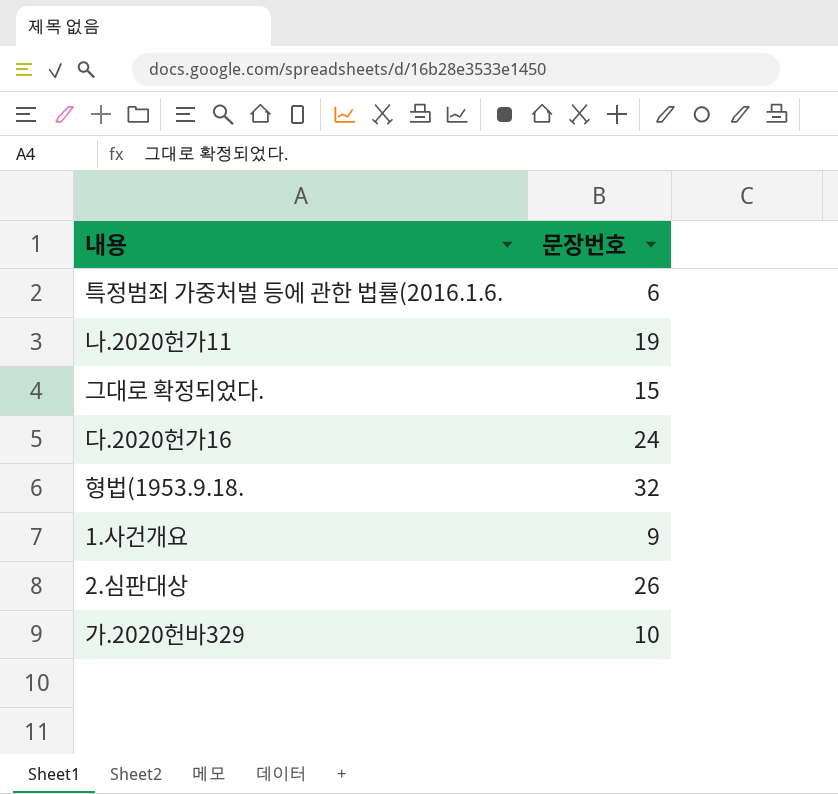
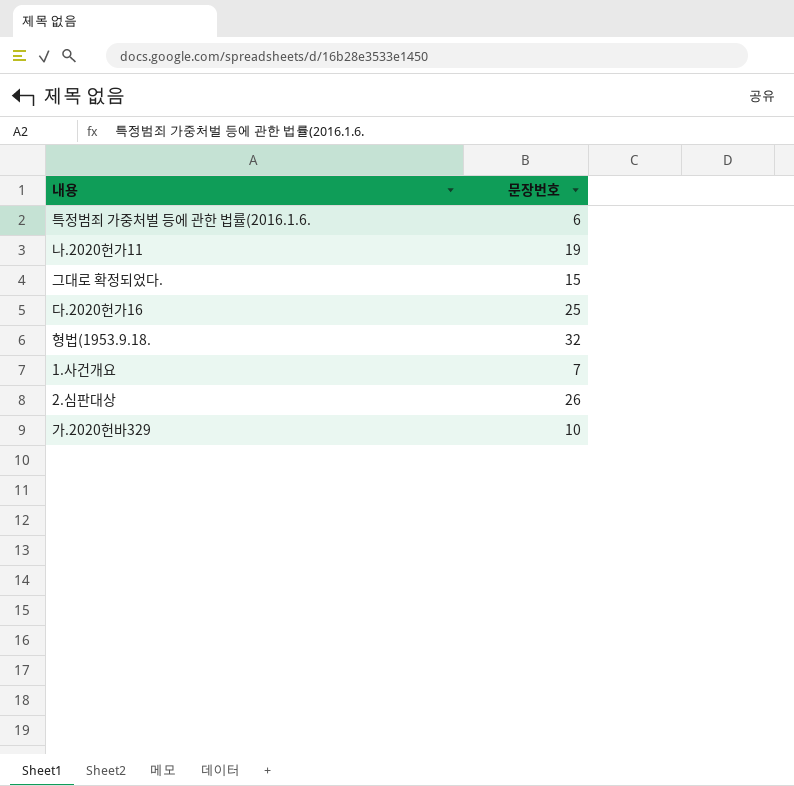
다.2020헌가16 | 문장번호: 24 -> 25
1.사건개요 | 문장번호: 9 -> 7

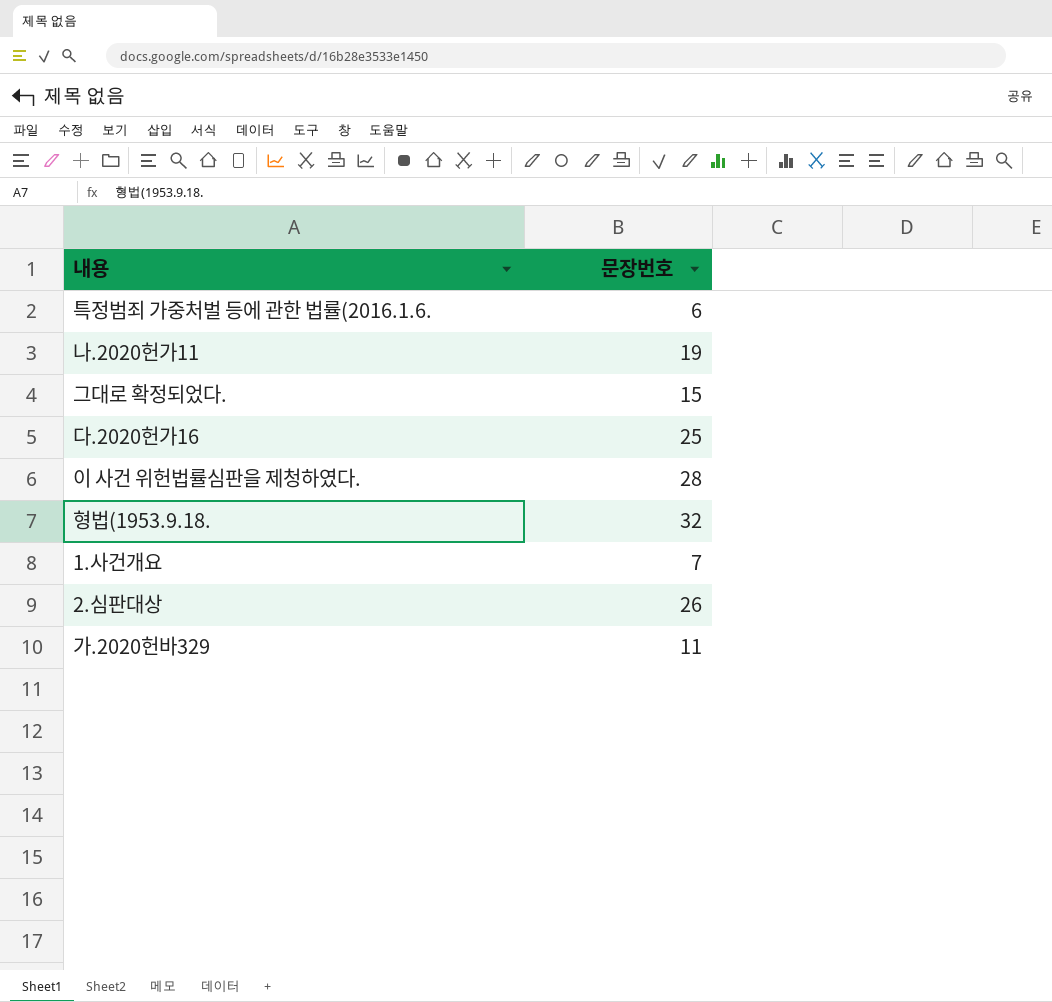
row 이 사건 위헌법률심판을 제청하였다.: none -> 28
가.2020헌바329 | 문장번호: 10 -> 11

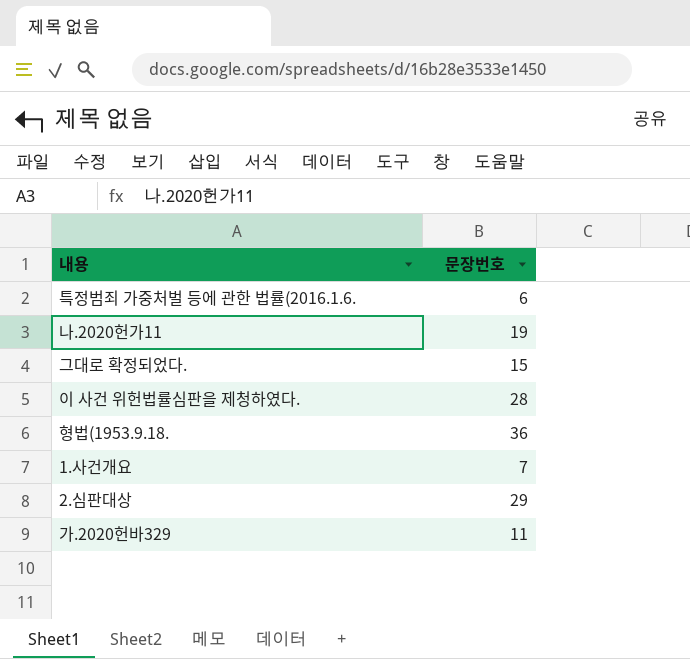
row 다.2020헌가16: 25 -> none
형법(1953.9.18. | 문장번호: 32 -> 36
2.심판대상 | 문장번호: 26 -> 29

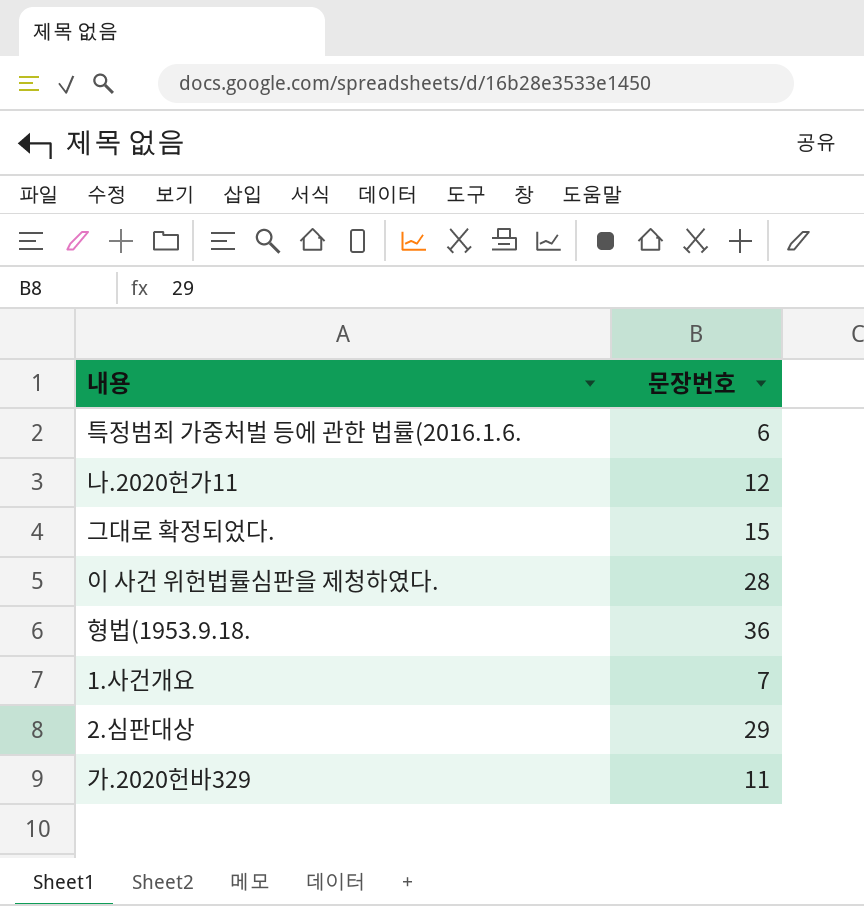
나.2020헌가11 | 문장번호: 19 -> 12

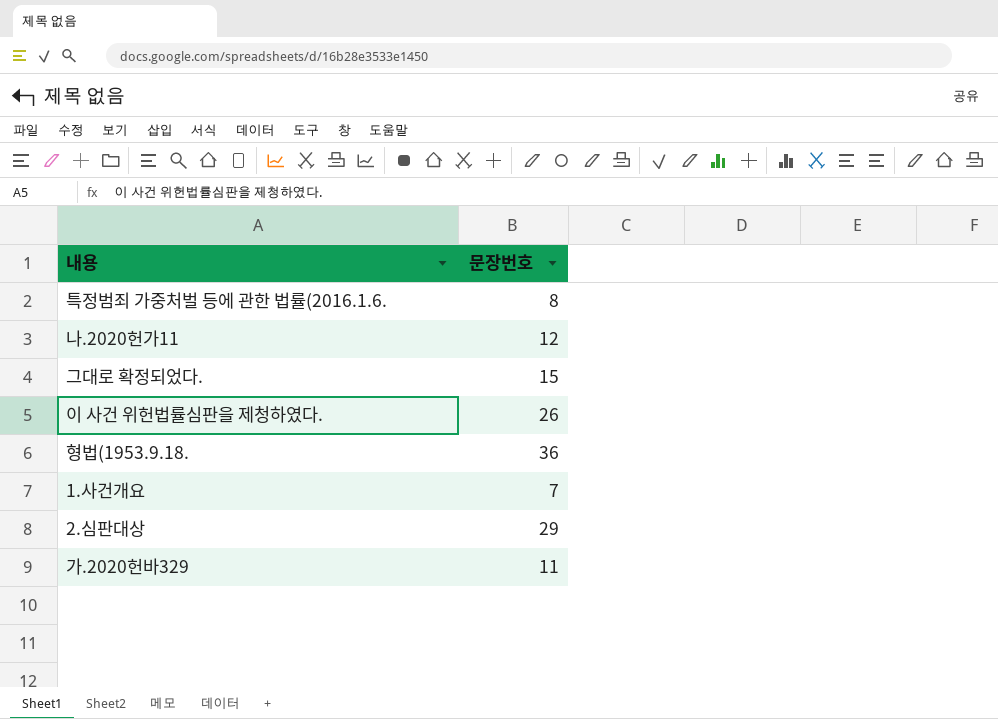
특정범죄 가중처벌 등에 관한 법률(2016.1.6. | 문장번호: 6 -> 8
이 사건 위헌법률심판을 제청하였다. | 문장번호: 28 -> 26

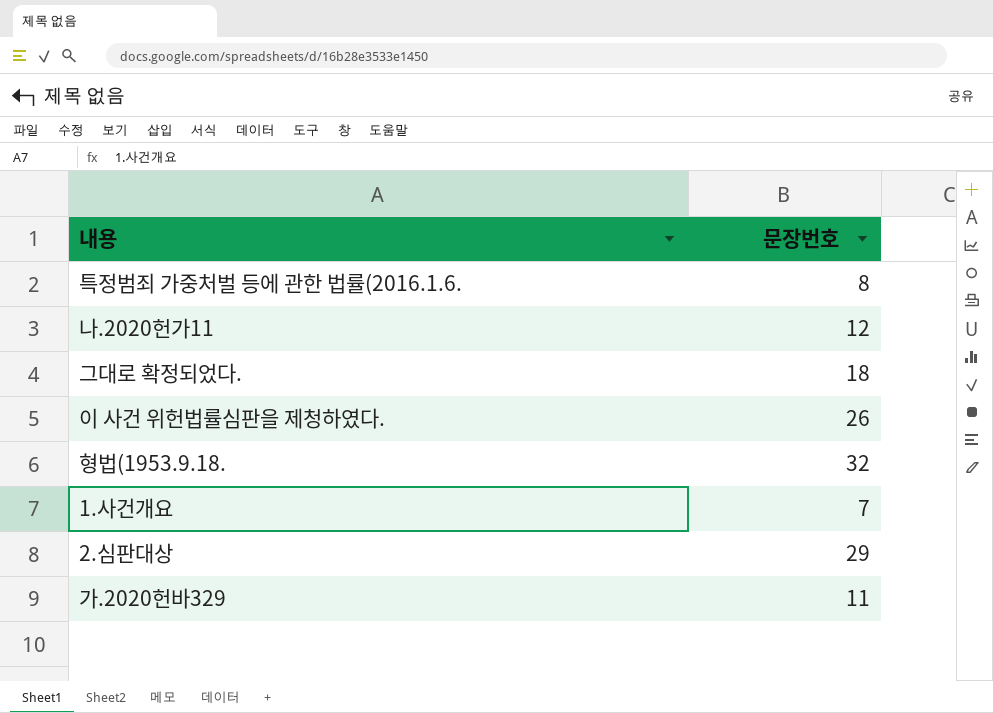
그대로 확정되었다. | 문장번호: 15 -> 18
형법(1953.9.18. | 문장번호: 36 -> 32

